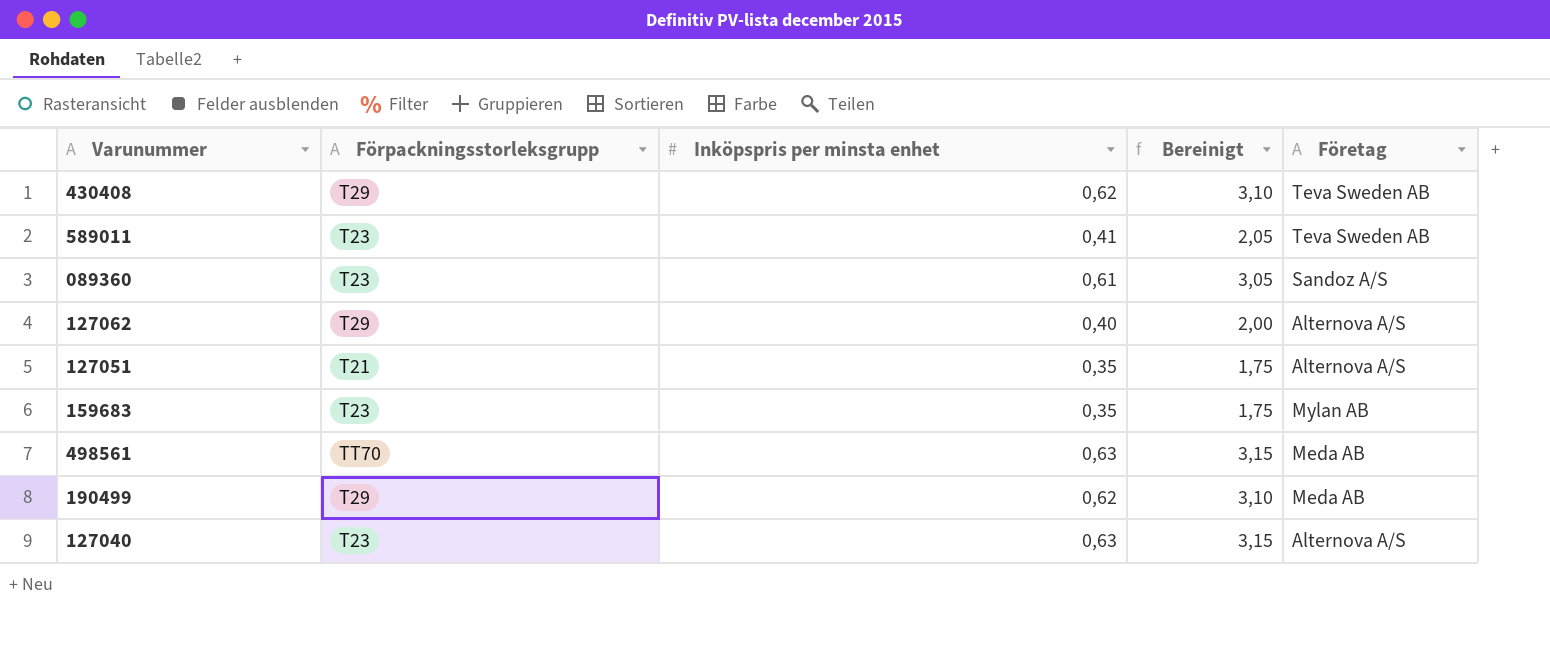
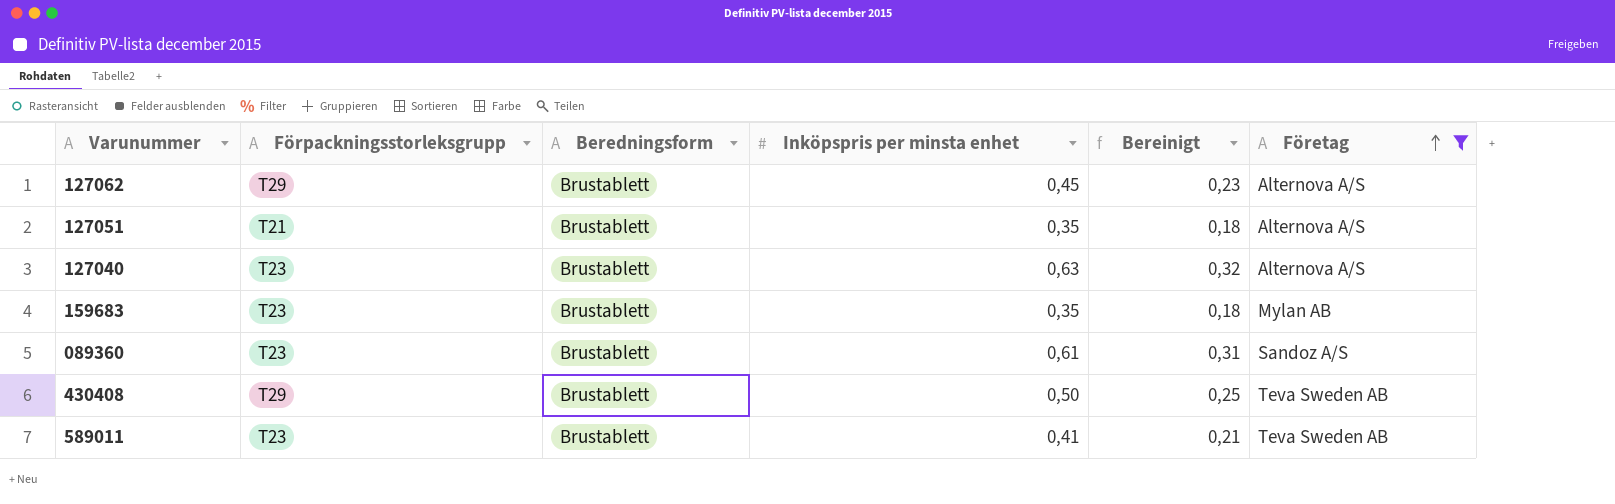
filter: none -> Företag != Meda AB
row order: none -> Företag ascending
column Beredningsform | position: none -> 3
column Bereinigt | formula: [Inköpspris per minsta enhet] * 5 -> [Inköpspris per minsta enhet] * 0,5
127062 | Inköpspris per minsta enhet: 0,40 -> 0,45
430408 | Inköpspris per minsta enhet: 0,62 -> 0,50

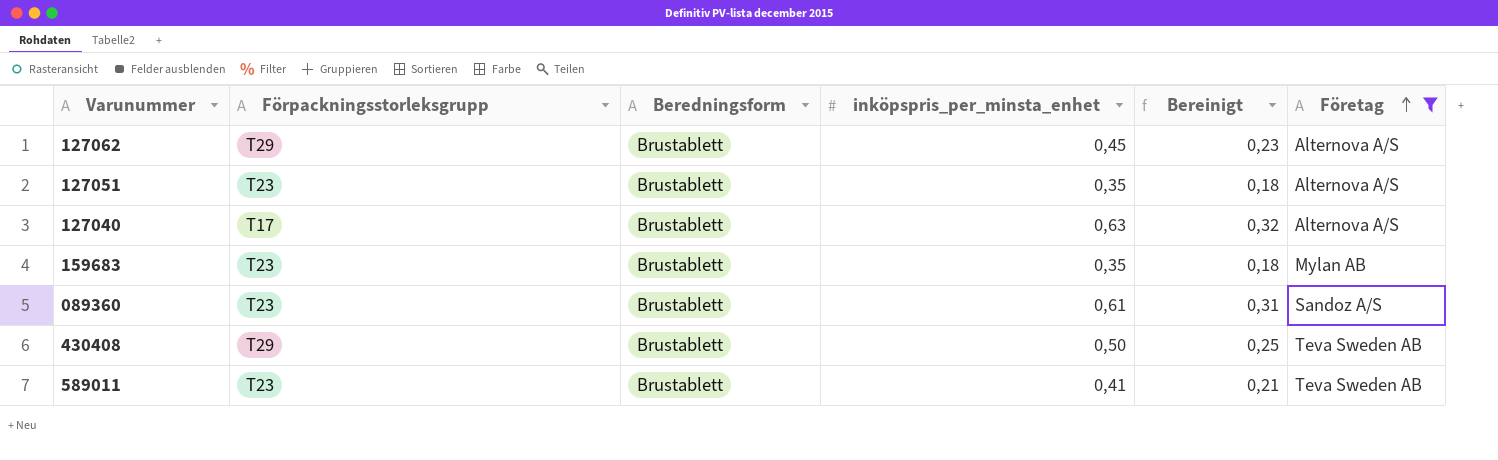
column name: Inköpspris per minsta enhet -> inköpspris_per_minsta_enhet
127051 | Förpackningsstorleksgrupp: T21 -> T23
127040 | Förpackningsstorleksgrupp: T23 -> T17

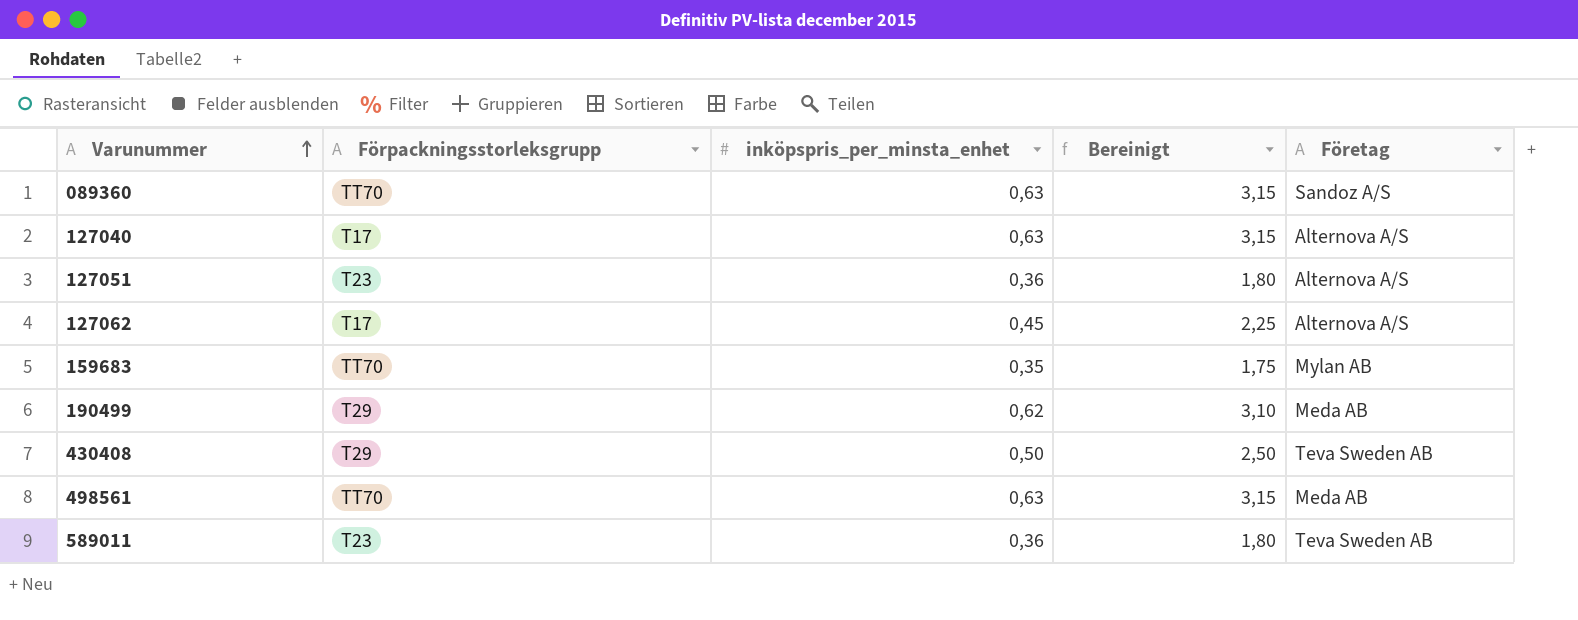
filter: Företag != Meda AB -> none
row order: Företag ascending -> Varunummer ascending
column Beredningsform | position: 3 -> none
column Bereinigt | formula: [inköpspris_per_minsta_enhet] * 0,5 -> [inköpspris_per_minsta_enhet] * 5
089360 | Förpackningsstorleksgrupp: T23 -> TT70
089360 | inköpspris_per_minsta_enhet: 0,61 -> 0,63
127051 | inköpspris_per_minsta_enhet: 0,35 -> 0,36
127062 | Förpackningsstorleksgrupp: T29 -> T17
159683 | Förpackningsstorleksgrupp: T23 -> TT70
589011 | inköpspris_per_minsta_enhet: 0,41 -> 0,36

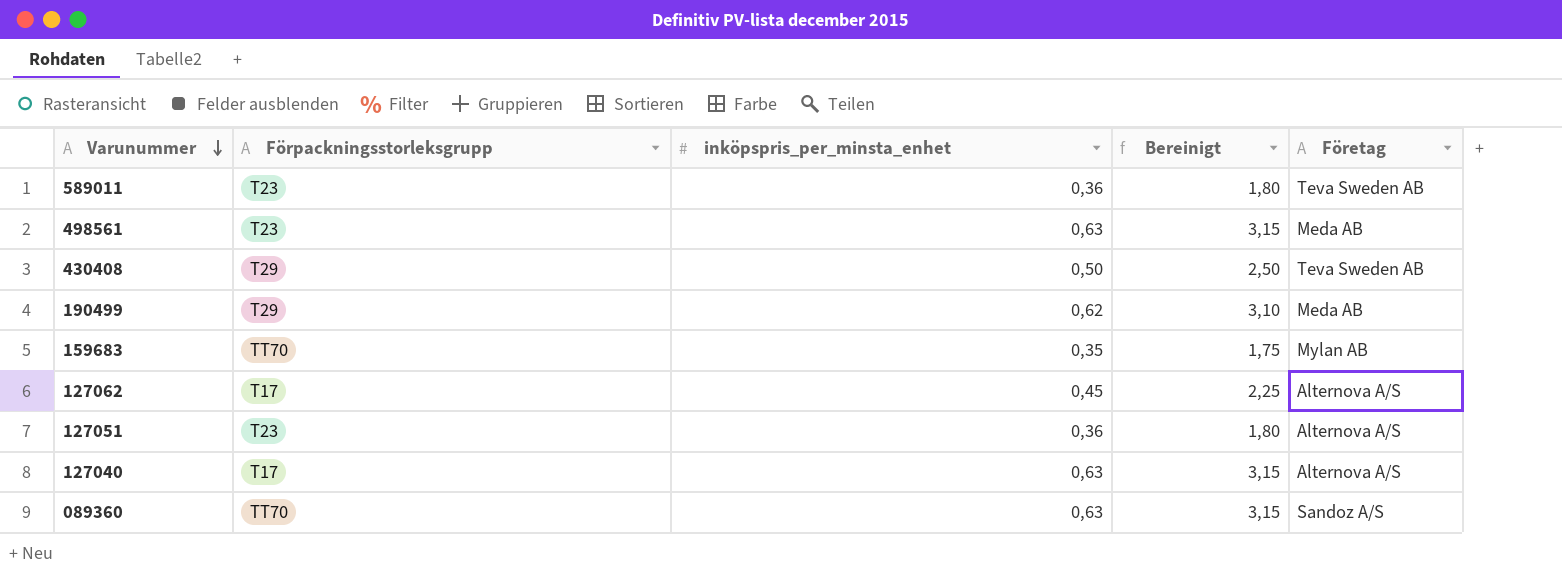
row order: Varunummer ascending -> Varunummer descending
498561 | Förpackningsstorleksgrupp: TT70 -> T23

